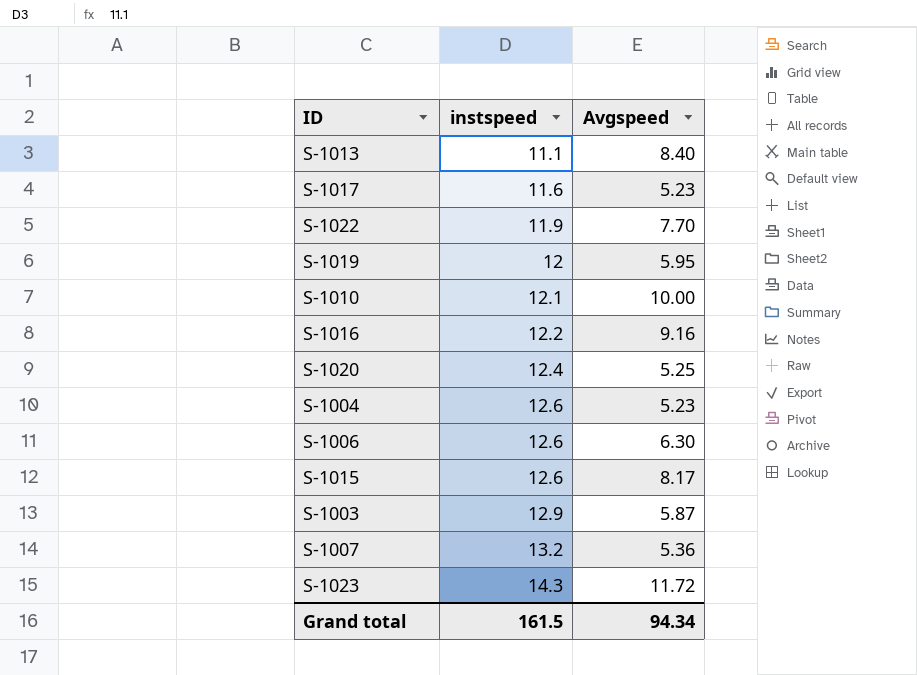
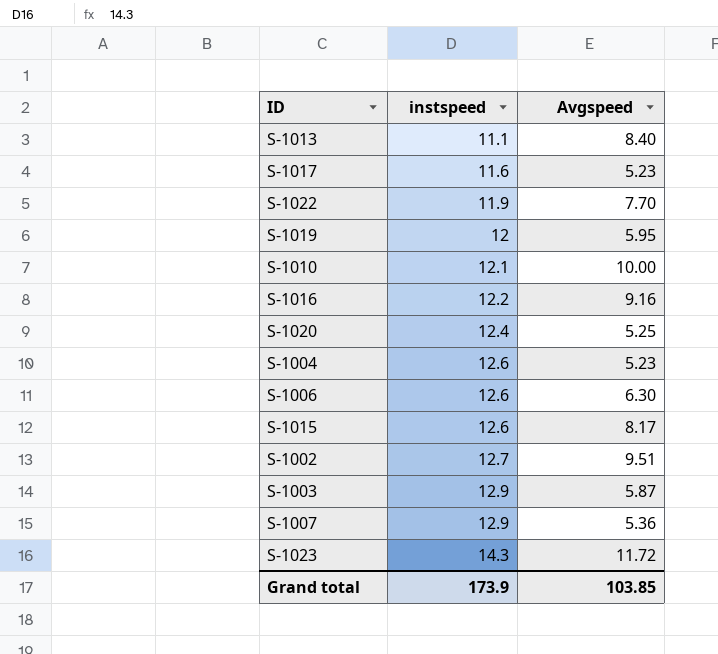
row S-1002: none -> 12.7 | 9.51
S-1007 | instspeed: 13.2 -> 12.9
Grand total | instspeed: 161.5 -> 173.9
Grand total | Avgspeed: 94.34 -> 103.85

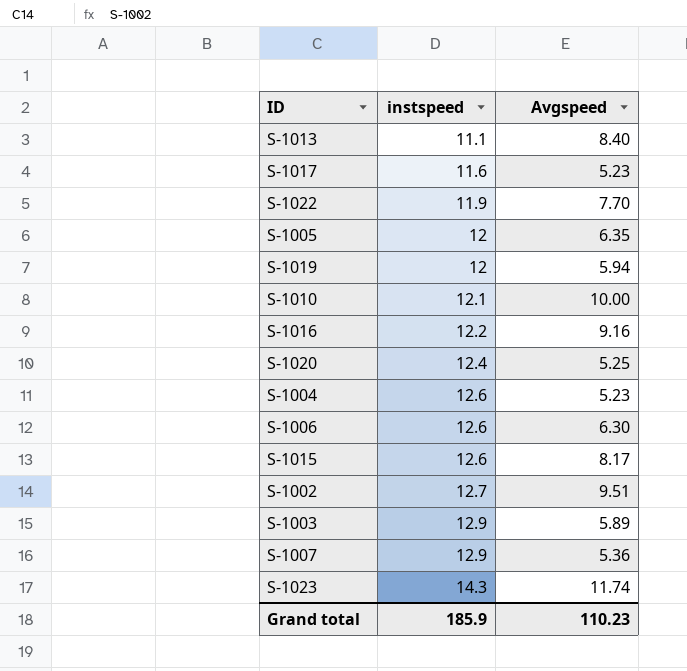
row S-1005: none -> 12 | 6.35
S-1019 | Avgspeed: 5.95 -> 5.94
S-1003 | Avgspeed: 5.87 -> 5.89
S-1023 | Avgspeed: 11.72 -> 11.74
Grand total | instspeed: 173.9 -> 185.9
Grand total | Avgspeed: 103.85 -> 110.23

